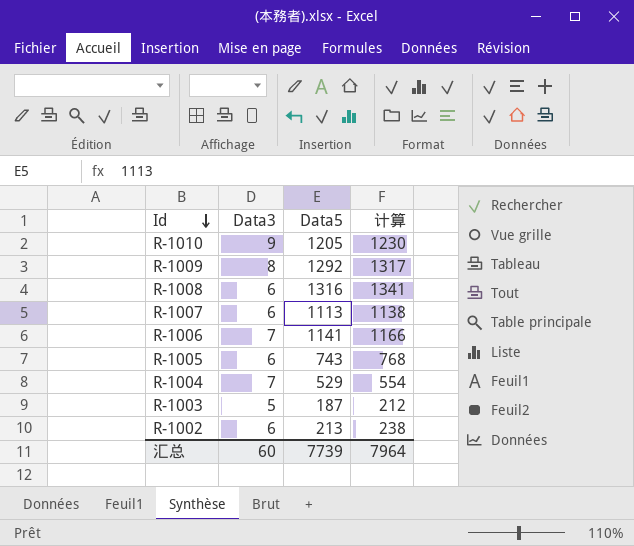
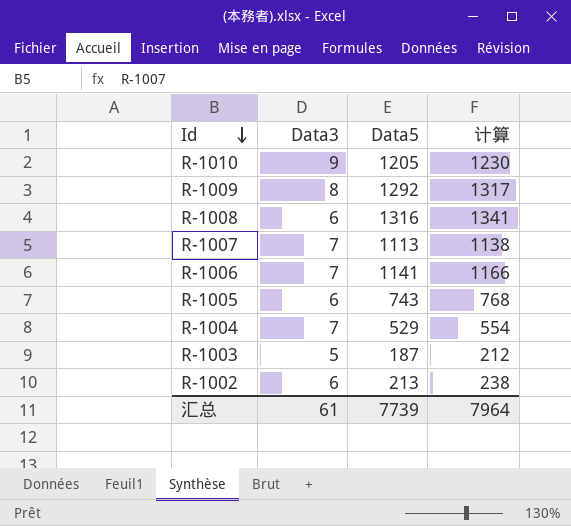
R-1007 | Data3: 6 -> 7
汇总 | Data3: 60 -> 61

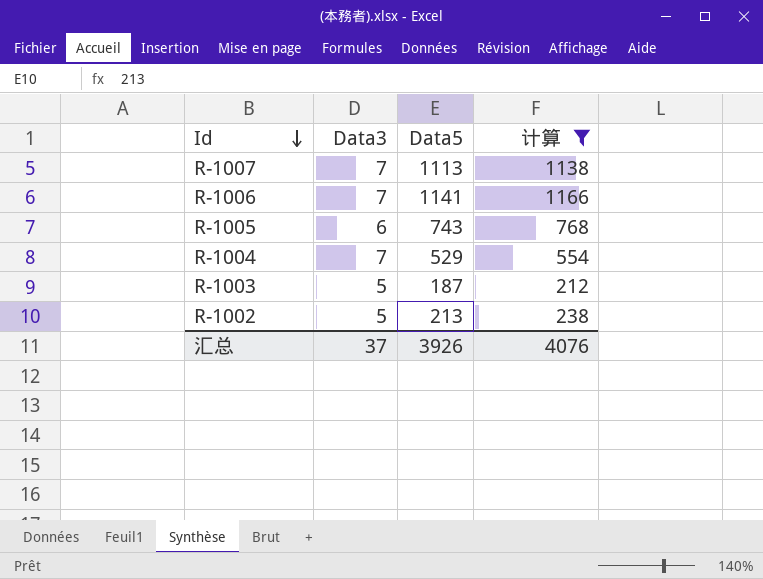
filter: none -> 计算 <= 1166
R-1002 | Data3: 6 -> 5
汇总 | Data3: 61 -> 37
汇总 | Data5: 7739 -> 3926
汇总 | 计算: 7964 -> 4076

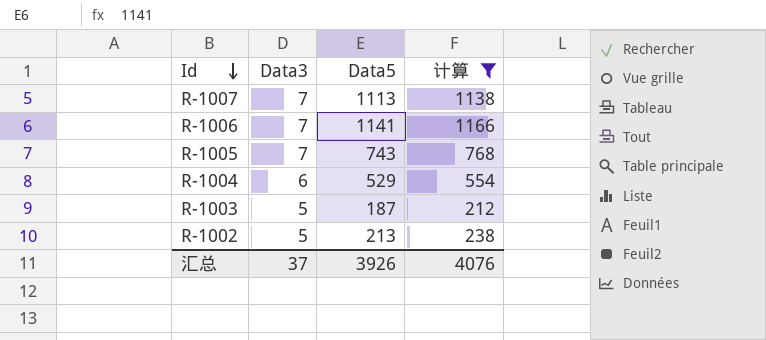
R-1005 | Data3: 6 -> 7
R-1004 | Data3: 7 -> 6

